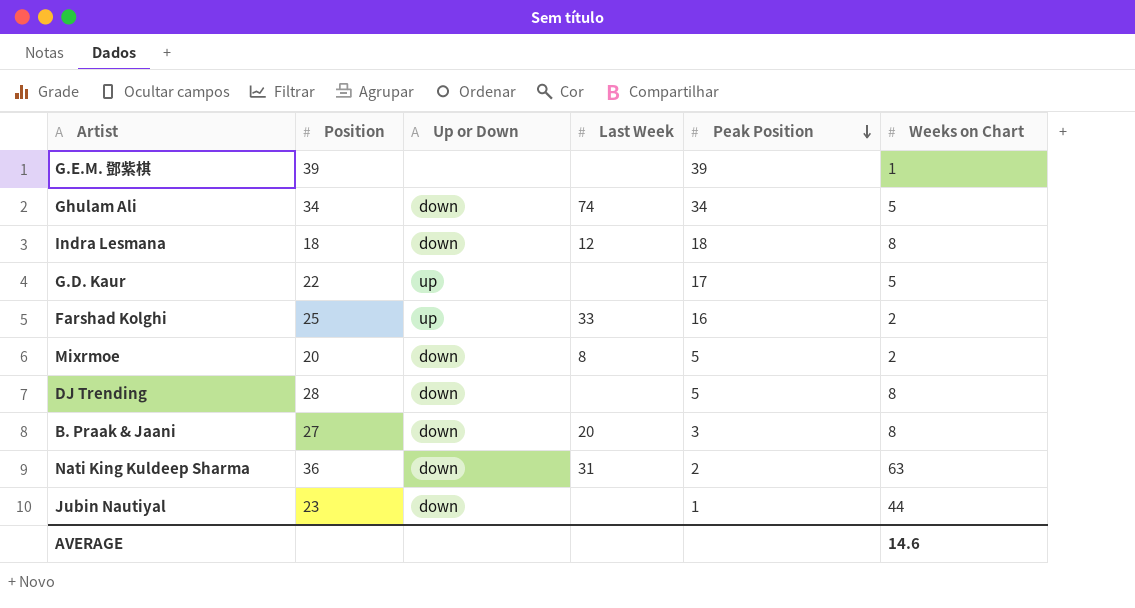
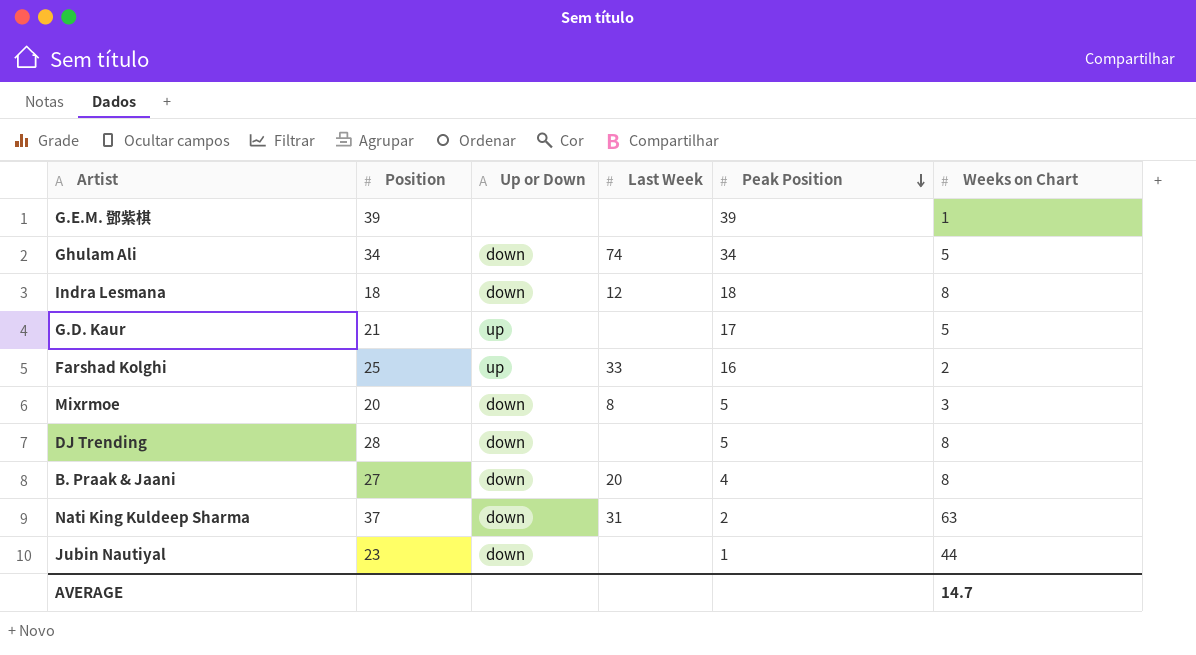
G.D. Kaur | Position: 22 -> 21
Mixrmoe | Weeks on Chart: 2 -> 3
B. Praak & Jaani | Peak Position: 3 -> 4
Nati King Kuldeep Sharma | Position: 36 -> 37
AVERAGE | Weeks on Chart: 14.6 -> 14.7

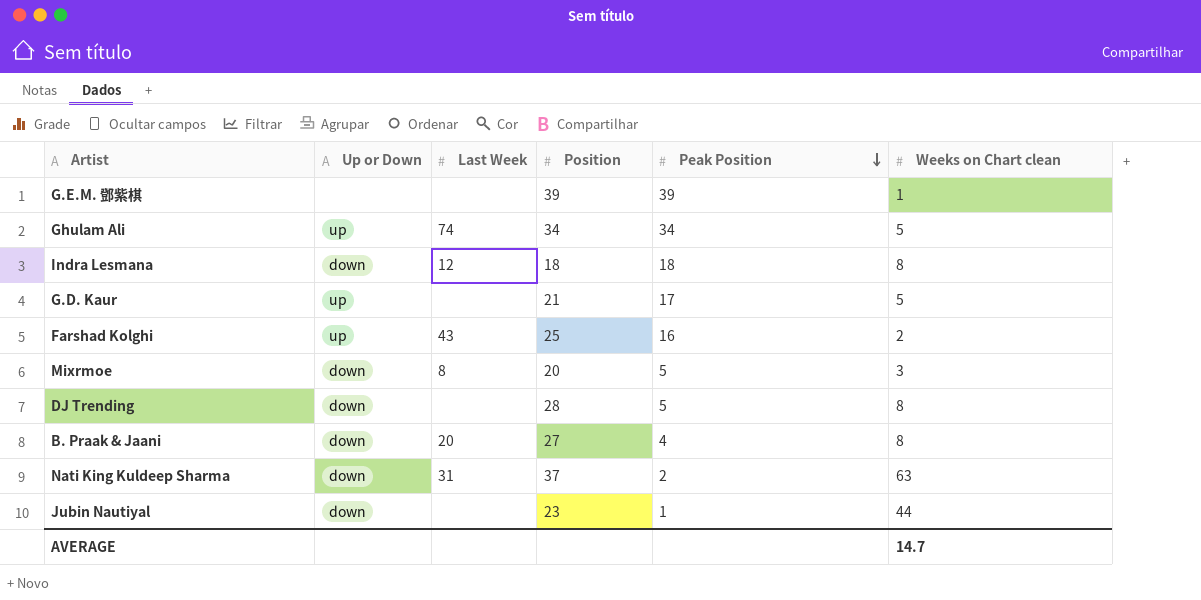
column Position | position: 2 -> 4
column name: Weeks on Chart -> Weeks on Chart clean
Ghulam Ali | Up or Down: down -> up
Farshad Kolghi | Last Week: 33 -> 43

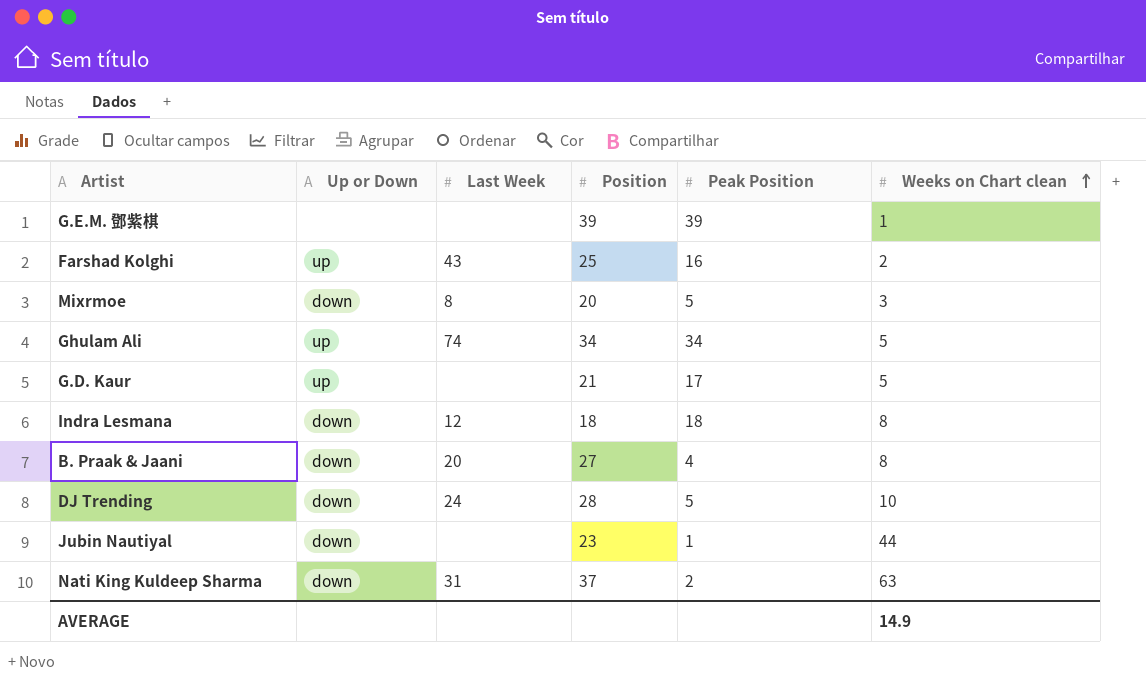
row order: Peak Position descending -> Weeks on Chart clean ascending
DJ Trending | Last Week: none -> 24
DJ Trending | Weeks on Chart clean: 8 -> 10
AVERAGE | Weeks on Chart clean: 14.7 -> 14.9

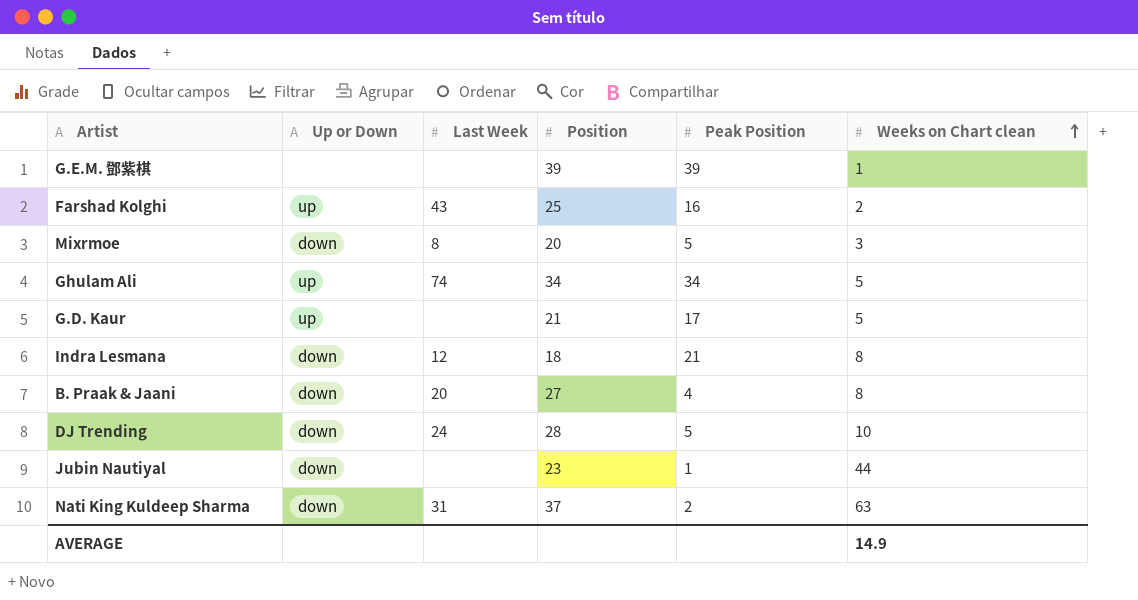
Indra Lesmana | Peak Position: 18 -> 21

